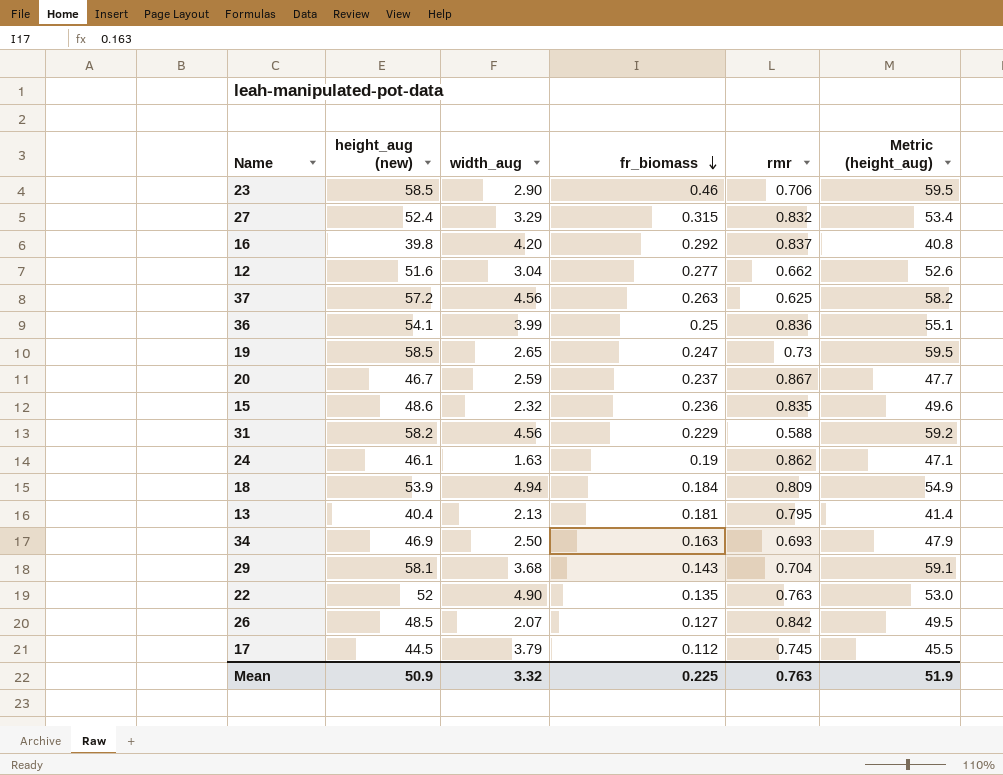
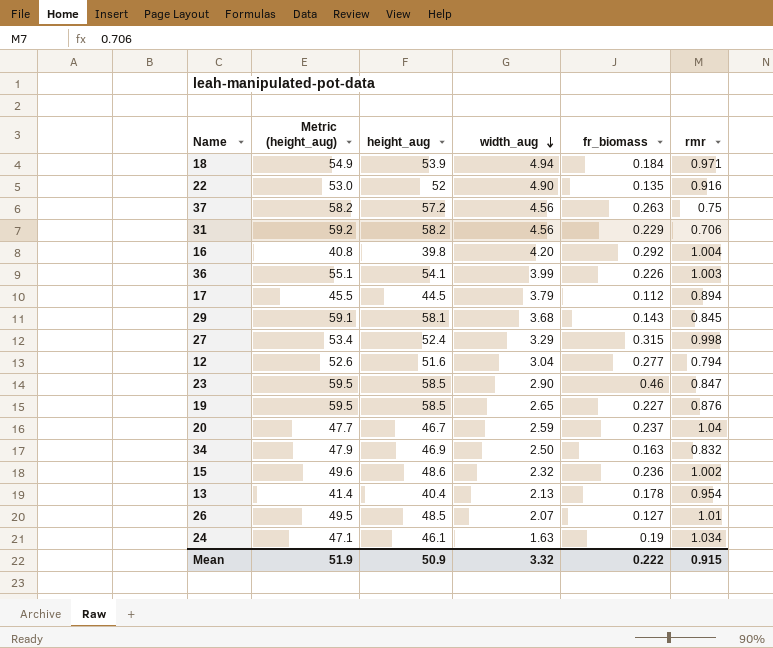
row order: fr_biomass descending -> width_aug descending
column Metric (height_aug) | position: 6 -> 2
column name: height_aug (new) -> height_aug
18 | rmr: 0.809 -> 0.971
22 | rmr: 0.763 -> 0.916
37 | rmr: 0.625 -> 0.75
31 | rmr: 0.588 -> 0.706
16 | rmr: 0.837 -> 1.004
36 | fr_biomass: 0.25 -> 0.226
36 | rmr: 0.836 -> 1.003
17 | rmr: 0.745 -> 0.894
29 | rmr: 0.704 -> 0.845
27 | rmr: 0.832 -> 0.998
12 | rmr: 0.662 -> 0.794
23 | rmr: 0.706 -> 0.847
19 | fr_biomass: 0.247 -> 0.227
19 | rmr: 0.73 -> 0.876
20 | rmr: 0.867 -> 1.04
34 | rmr: 0.693 -> 0.832
15 | rmr: 0.835 -> 1.002
13 | fr_biomass: 0.181 -> 0.178
13 | rmr: 0.795 -> 0.954
26 | rmr: 0.842 -> 1.01
24 | rmr: 0.862 -> 1.034
Mean | fr_biomass: 0.225 -> 0.222
Mean | rmr: 0.763 -> 0.915

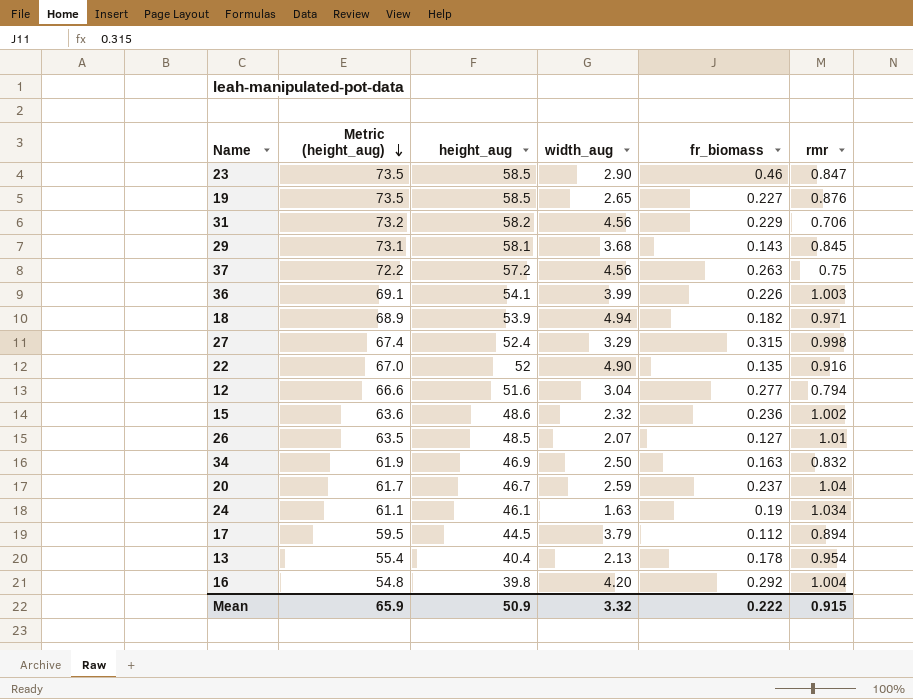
row order: width_aug descending -> Metric (height_aug) descending
column Metric (height_aug) | formula: [height_aug] + 1 -> [height_aug] + 15
18 | fr_biomass: 0.184 -> 0.182
Mean | Metric (height_aug): 51.9 -> 65.9

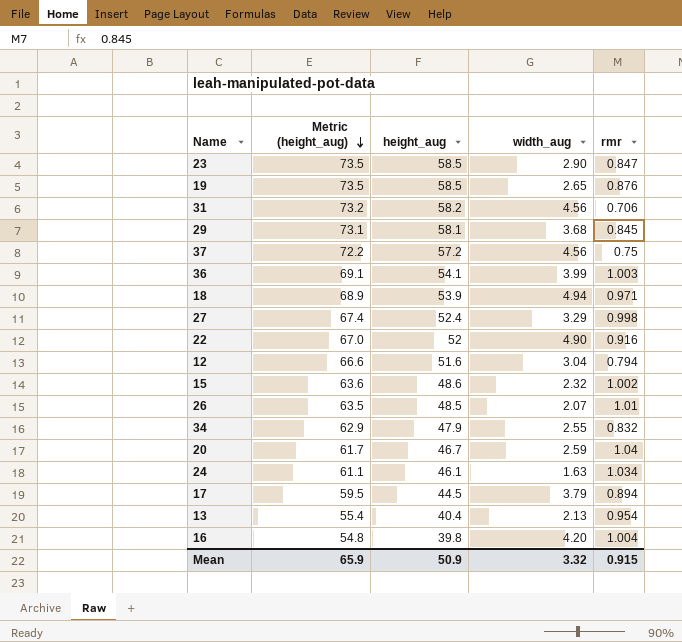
column fr_biomass | position: 5 -> none
34 | Metric (height_aug): 61.9 -> 62.9
34 | height_aug: 46.9 -> 47.9
34 | width_aug: 2.50 -> 2.55

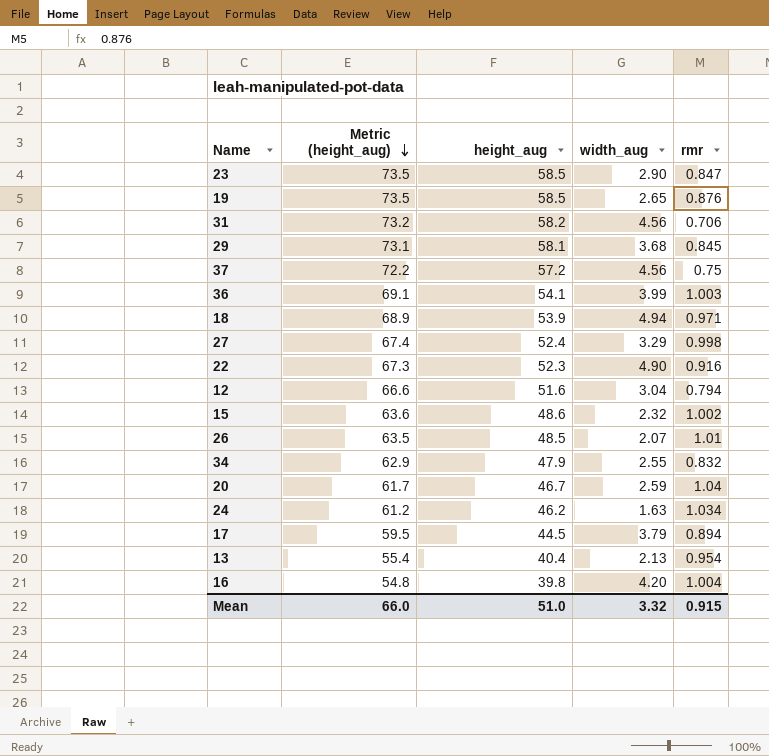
22 | Metric (height_aug): 67.0 -> 67.3
22 | height_aug: 52 -> 52.3
24 | Metric (height_aug): 61.1 -> 61.2
24 | height_aug: 46.1 -> 46.2
Mean | Metric (height_aug): 65.9 -> 66.0
Mean | height_aug: 50.9 -> 51.0

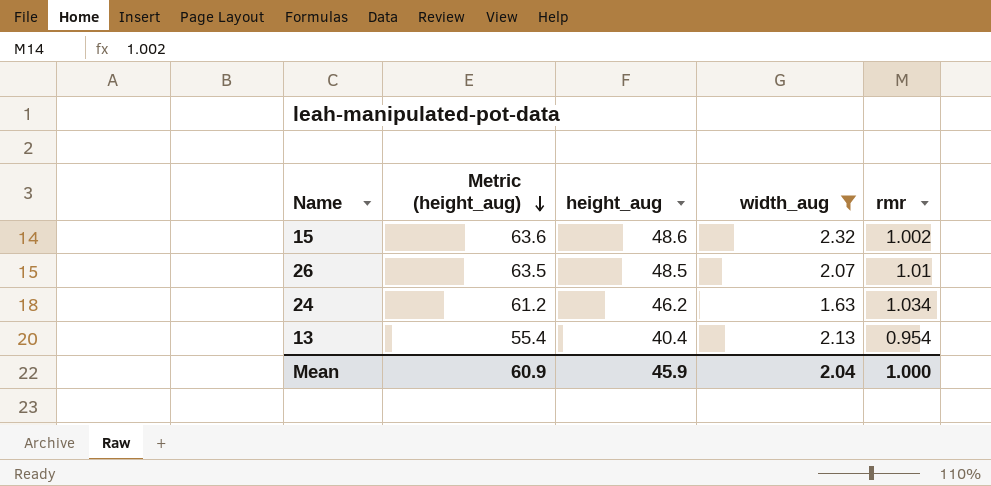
filter: none -> width_aug <= 2.32
Mean | Metric (height_aug): 66.0 -> 60.9
Mean | height_aug: 51.0 -> 45.9
Mean | width_aug: 3.32 -> 2.04
Mean | rmr: 0.915 -> 1.000

